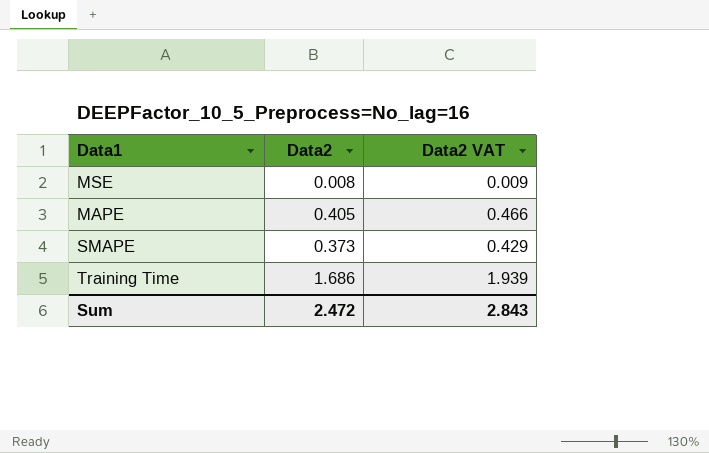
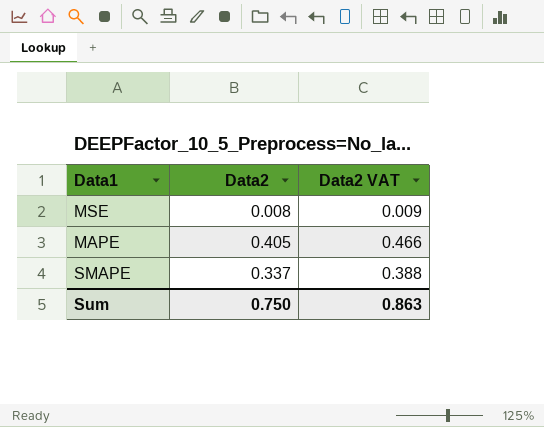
row Training Time: 1.686 | 1.939 -> none
SMAPE | Data2: 0.373 -> 0.337
SMAPE | Data2 VAT: 0.429 -> 0.388
Sum | Data2: 2.472 -> 0.750
Sum | Data2 VAT: 2.843 -> 0.863

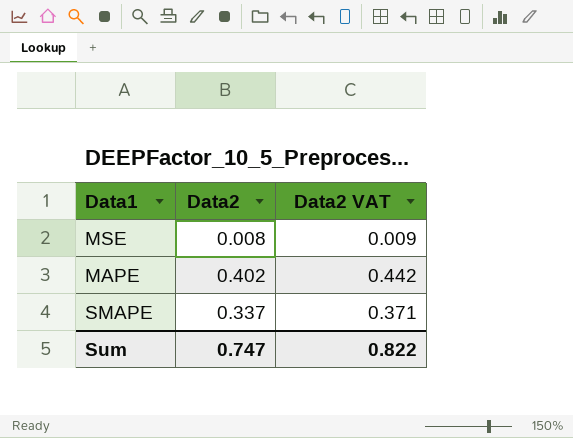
column Data2 VAT | formula: [Data2] * 1.15 -> [Data2] * 1.1
MAPE | Data2: 0.405 -> 0.402
Sum | Data2: 0.750 -> 0.747
Sum | Data2 VAT: 0.863 -> 0.822

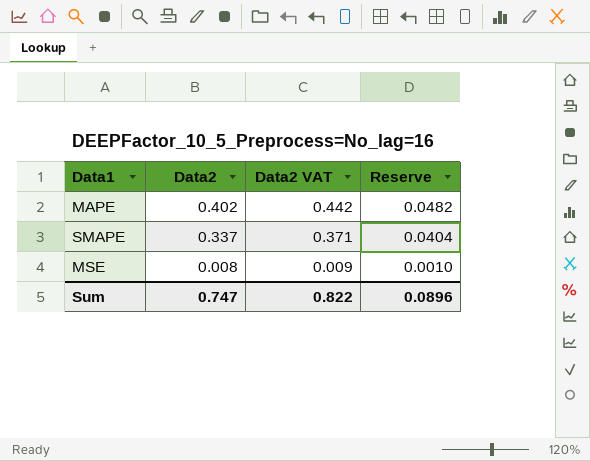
row order: none -> Data2 descending
column Reserve | formula: none -> [Data2] * 0.12

